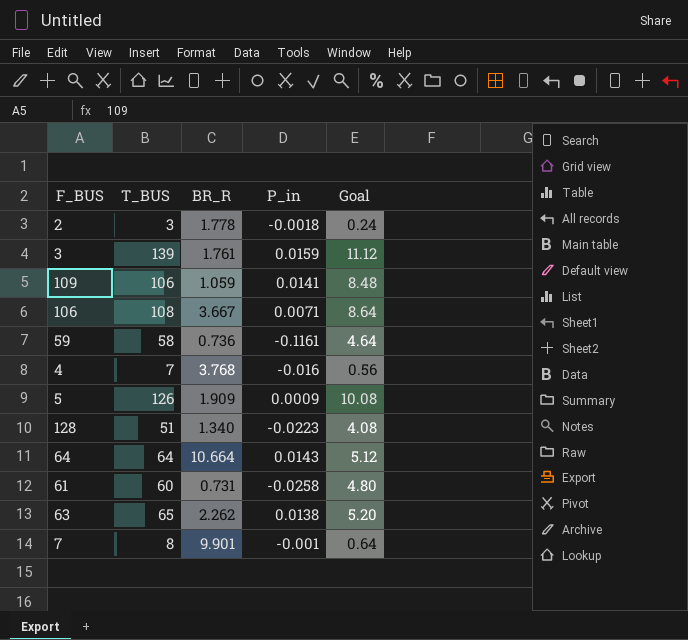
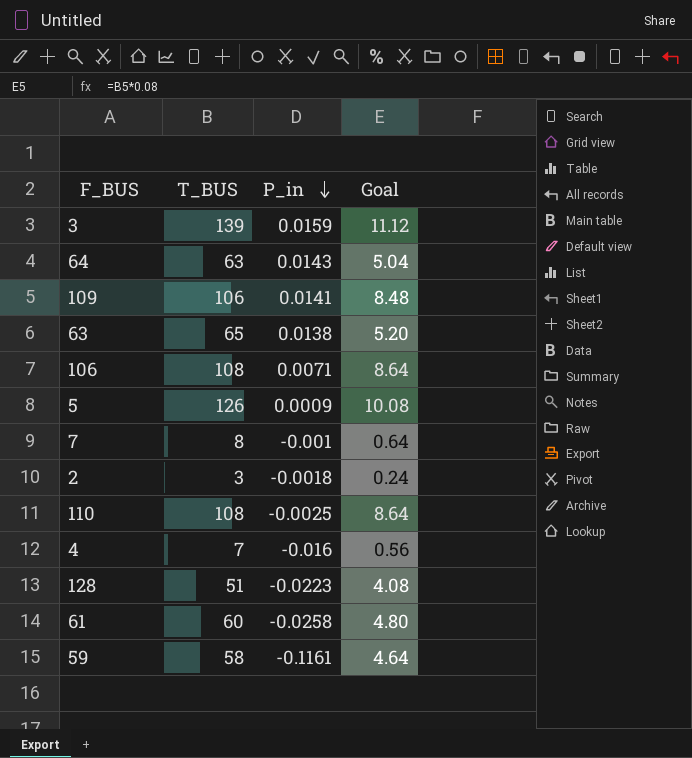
row order: none -> P_in descending
column BR_R | position: 3 -> none
64 | T_BUS: 64 -> 63
64 | Goal: 5.12 -> 5.04
row 110: none -> 108 | -0.0025 | 8.64

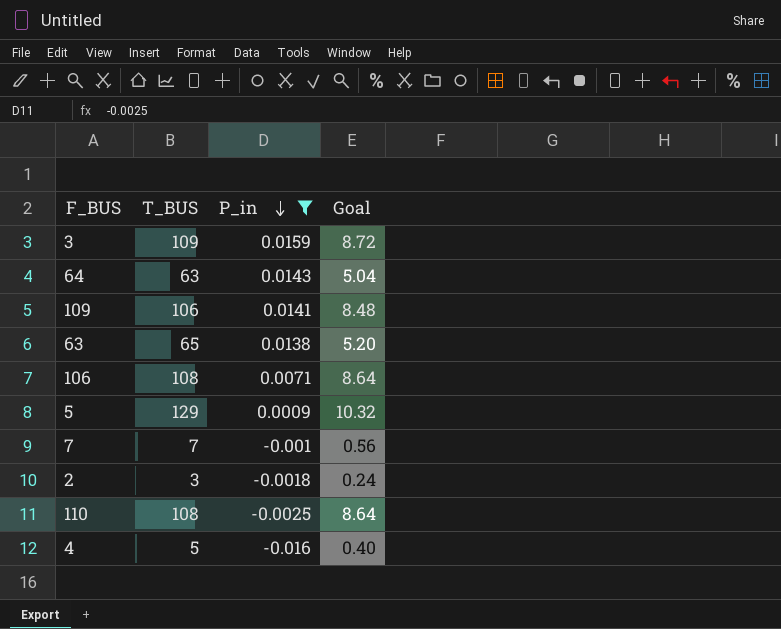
filter: none -> P_in >= -0.016
3 | T_BUS: 139 -> 109
3 | Goal: 11.12 -> 8.72
5 | T_BUS: 126 -> 129
5 | Goal: 10.08 -> 10.32
7 | T_BUS: 8 -> 7
7 | Goal: 0.64 -> 0.56
4 | T_BUS: 7 -> 5
4 | Goal: 0.56 -> 0.40

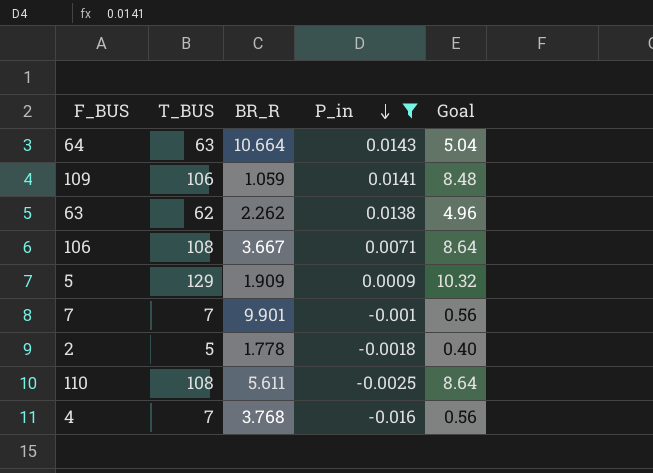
column BR_R | position: none -> 3
row 3: 109 | 0.0159 | 8.72 -> none
63 | T_BUS: 65 -> 62
63 | Goal: 5.20 -> 4.96
2 | T_BUS: 3 -> 5
2 | Goal: 0.24 -> 0.40
4 | T_BUS: 5 -> 7
4 | Goal: 0.40 -> 0.56

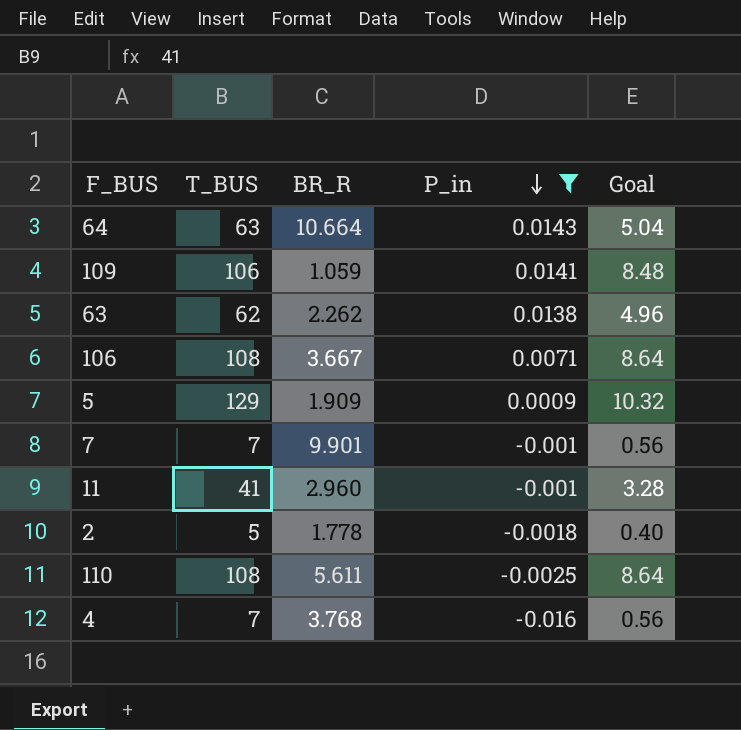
row 11: none -> 41 | 2.960 | -0.001 | 3.28

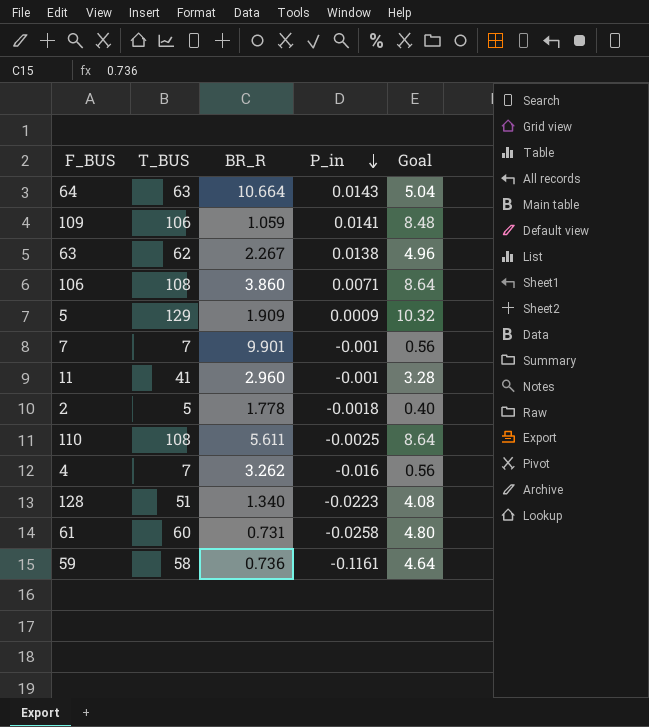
filter: P_in >= -0.016 -> none
63 | BR_R: 2.262 -> 2.267
106 | BR_R: 3.667 -> 3.860
4 | BR_R: 3.768 -> 3.262

